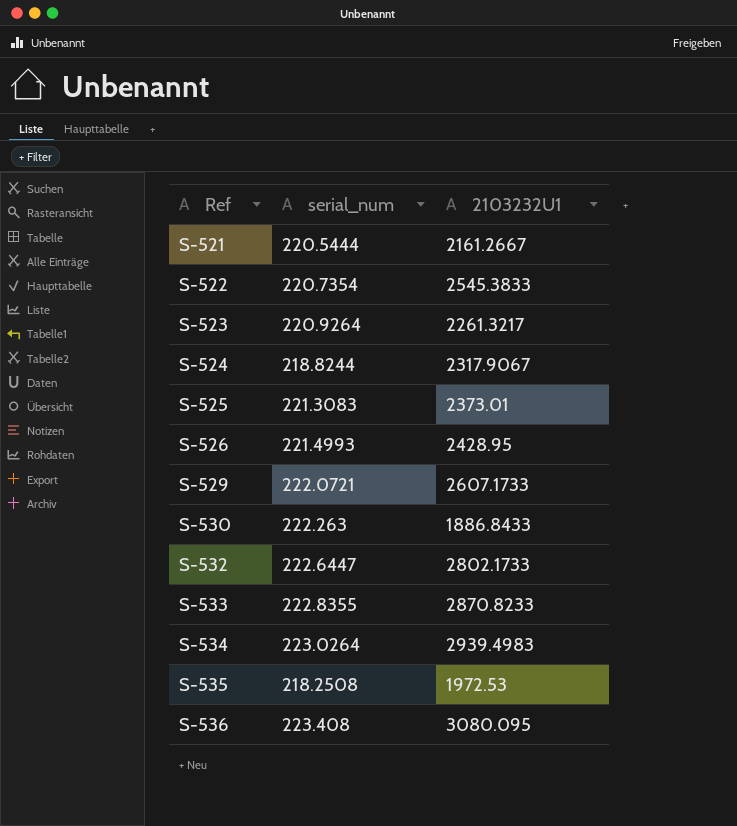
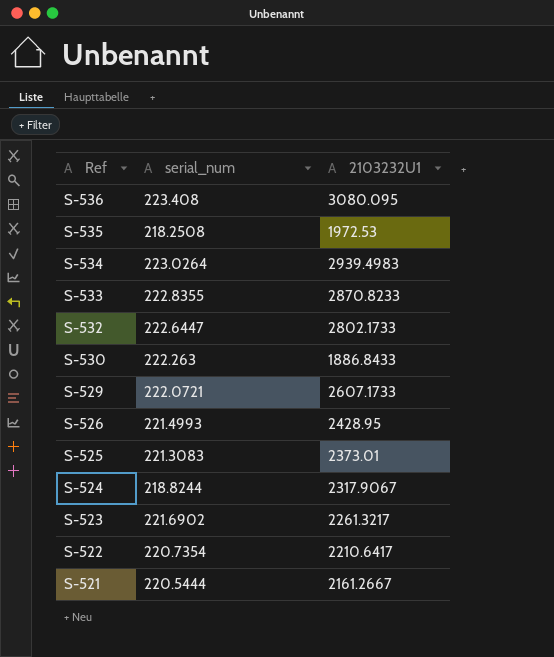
row order: Ref ascending -> Ref descending
S-523 | serial_num: 220.9264 -> 221.6902
S-522 | 2103232U1: 2545.3833 -> 2210.6417

